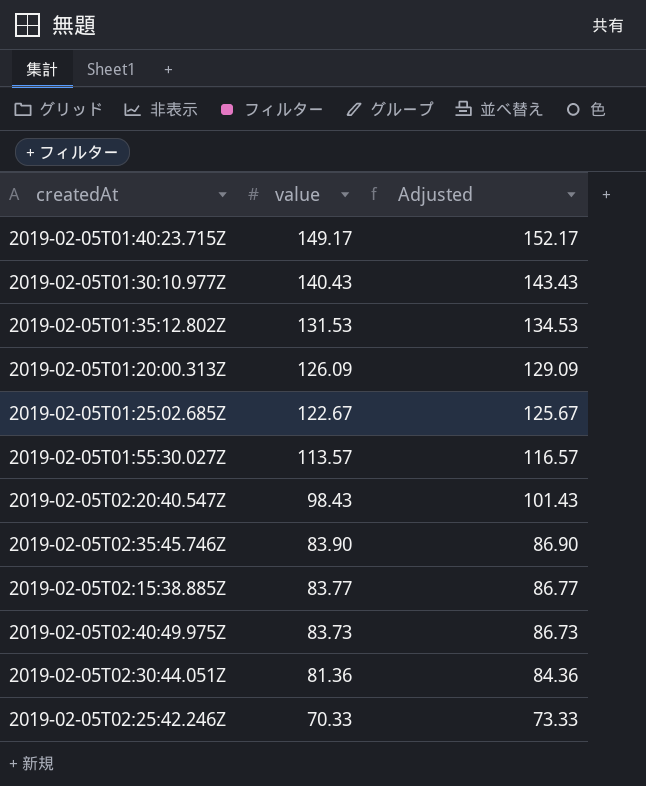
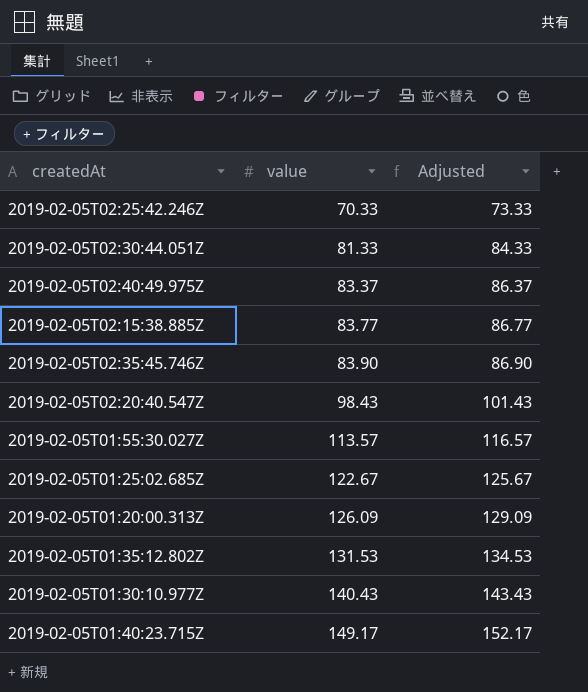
row order: value descending -> value ascending
2019-02-05T02:30:44.051Z | value: 81.36 -> 81.33
2019-02-05T02:30:44.051Z | Adjusted: 84.36 -> 84.33
2019-02-05T02:40:49.975Z | value: 83.73 -> 83.37
2019-02-05T02:40:49.975Z | Adjusted: 86.73 -> 86.37

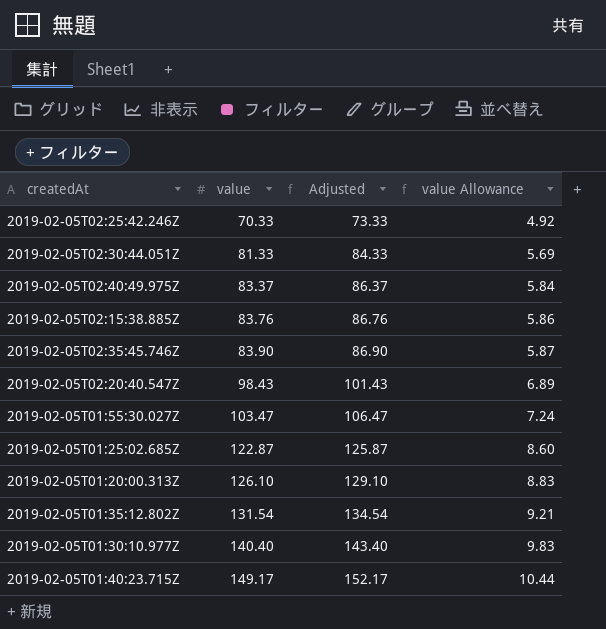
column value Allowance | formula: none -> [value] * 0.07
2019-02-05T02:15:38.885Z | value: 83.77 -> 83.76
2019-02-05T02:15:38.885Z | Adjusted: 86.77 -> 86.76
2019-02-05T01:55:30.027Z | value: 113.57 -> 103.47
2019-02-05T01:55:30.027Z | Adjusted: 116.57 -> 106.47
2019-02-05T01:25:02.685Z | value: 122.67 -> 122.87
2019-02-05T01:25:02.685Z | Adjusted: 125.67 -> 125.87
2019-02-05T01:20:00.313Z | value: 126.09 -> 126.10
2019-02-05T01:20:00.313Z | Adjusted: 129.09 -> 129.10
2019-02-05T01:35:12.802Z | value: 131.53 -> 131.54
2019-02-05T01:35:12.802Z | Adjusted: 134.53 -> 134.54
2019-02-05T01:30:10.977Z | value: 140.43 -> 140.40
2019-02-05T01:30:10.977Z | Adjusted: 143.43 -> 143.40

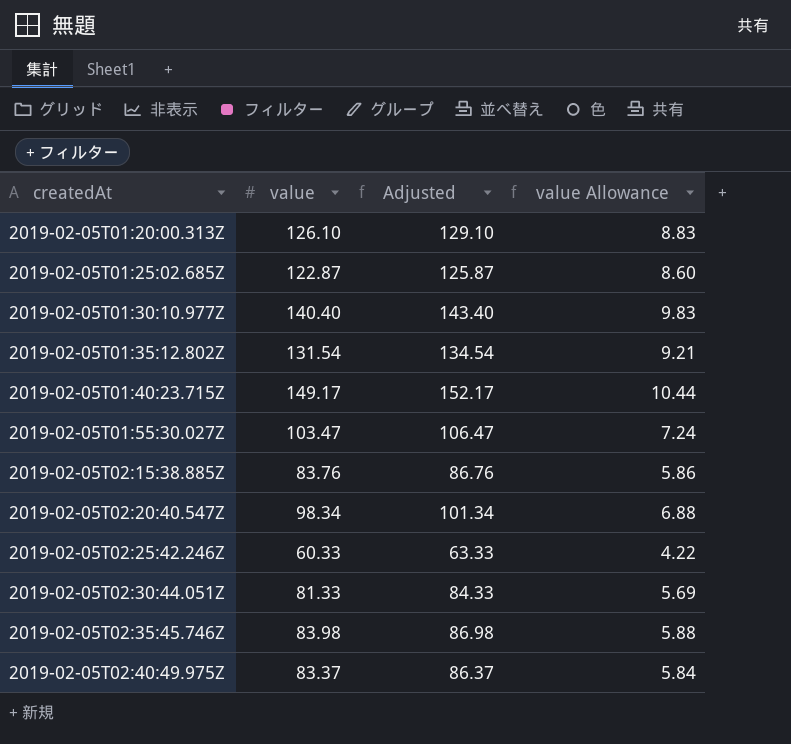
row order: value ascending -> createdAt ascending
2019-02-05T02:20:40.547Z | value: 98.43 -> 98.34
2019-02-05T02:20:40.547Z | Adjusted: 101.43 -> 101.34
2019-02-05T02:20:40.547Z | value Allowance: 6.89 -> 6.88
2019-02-05T02:25:42.246Z | value: 70.33 -> 60.33
2019-02-05T02:25:42.246Z | Adjusted: 73.33 -> 63.33
2019-02-05T02:25:42.246Z | value Allowance: 4.92 -> 4.22
2019-02-05T02:35:45.746Z | value: 83.90 -> 83.98
2019-02-05T02:35:45.746Z | Adjusted: 86.90 -> 86.98
2019-02-05T02:35:45.746Z | value Allowance: 5.87 -> 5.88

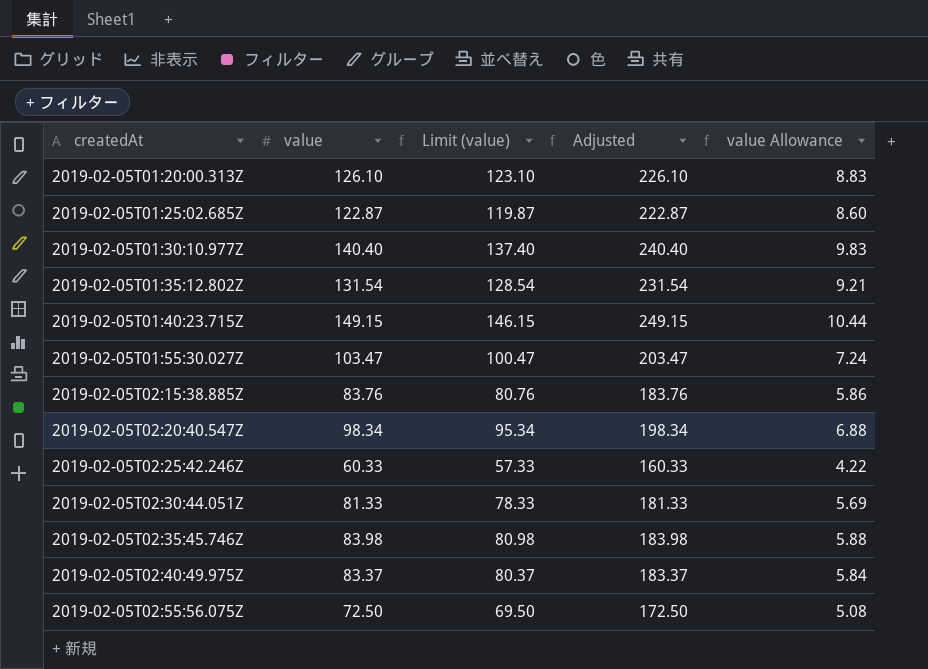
column Limit (value) | formula: none -> [value] - 3
column Adjusted | formula: [value] + 3 -> [value] + 100
2019-02-05T01:40:23.715Z | value: 149.17 -> 149.15
row 2019-02-05T02:55:56.075Z: none -> 72.50 | 69.50 | 172.50 | 5.08

